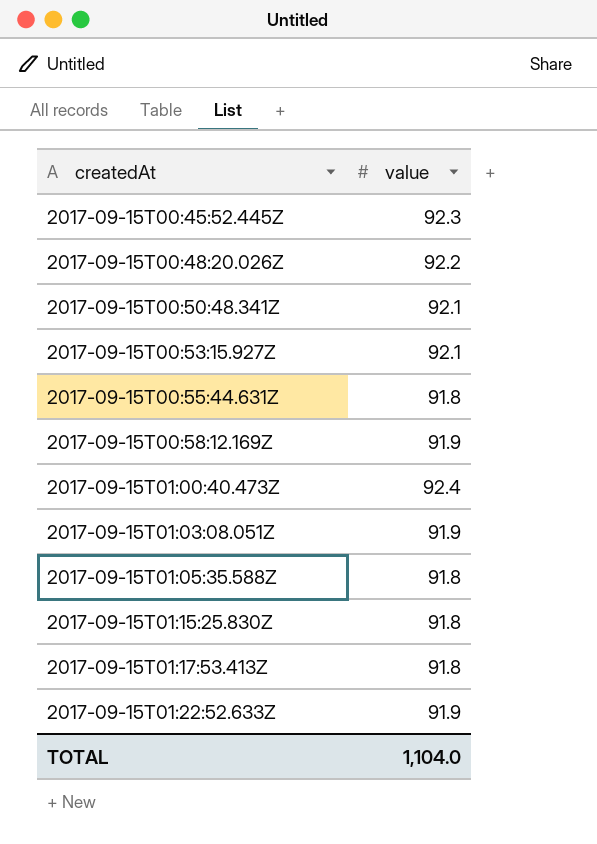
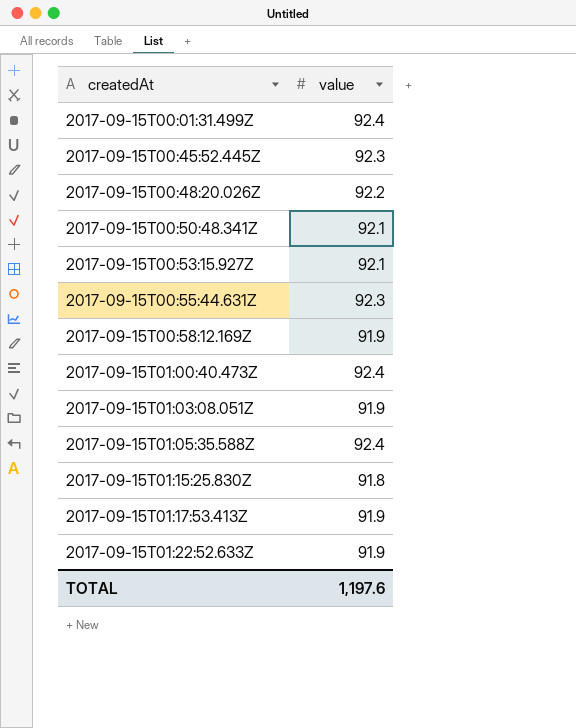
row 2017-09-15T00:01:31.499Z: none -> 92.4
2017-09-15T00:55:44.631Z | value: 91.8 -> 92.3
2017-09-15T01:05:35.588Z | value: 91.8 -> 92.4
2017-09-15T01:17:53.413Z | value: 91.8 -> 91.9
TOTAL | value: 1,104.0 -> 1,197.6

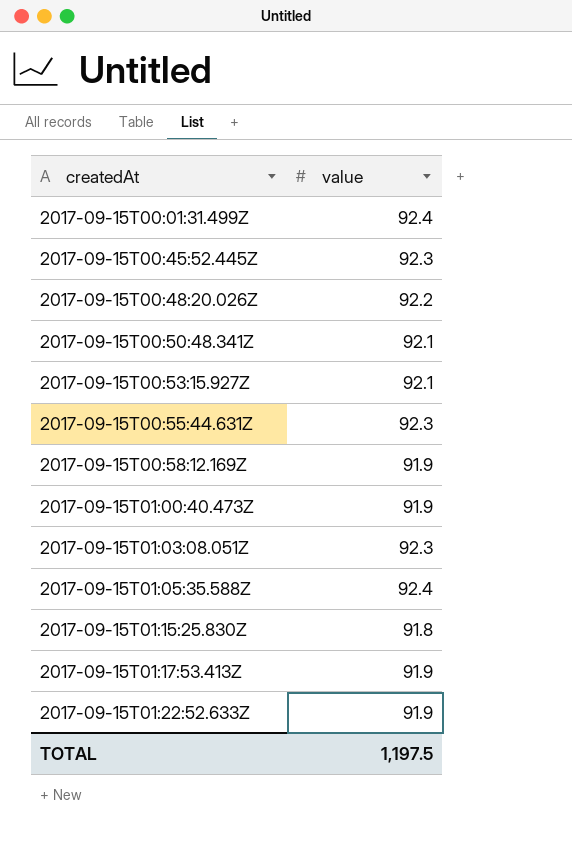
2017-09-15T01:00:40.473Z | value: 92.4 -> 91.9
2017-09-15T01:03:08.051Z | value: 91.9 -> 92.3
TOTAL | value: 1,197.6 -> 1,197.5

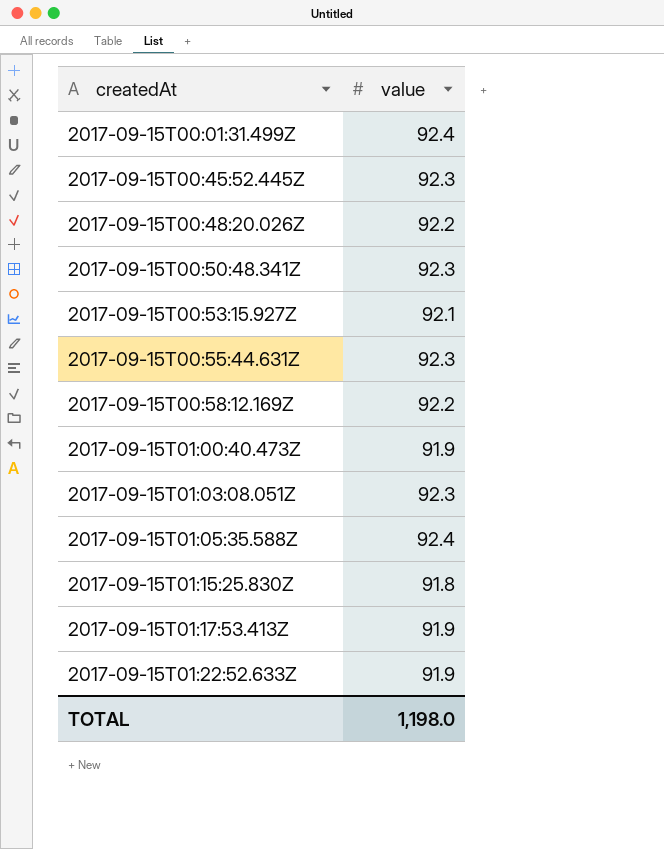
2017-09-15T00:50:48.341Z | value: 92.1 -> 92.3
2017-09-15T00:58:12.169Z | value: 91.9 -> 92.2
TOTAL | value: 1,197.5 -> 1,198.0

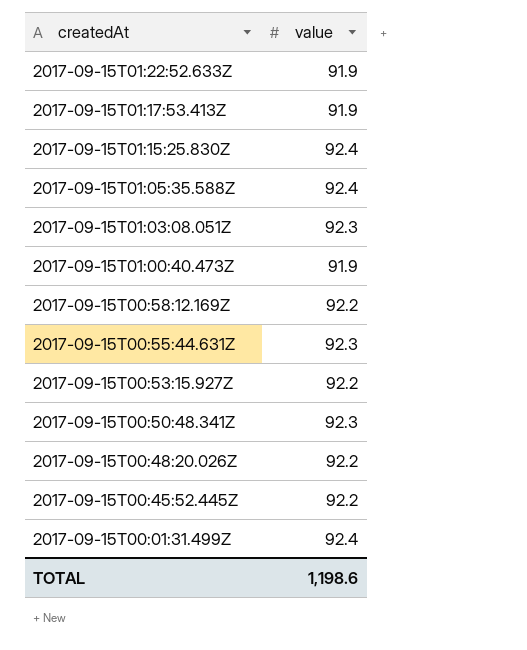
row order: createdAt ascending -> createdAt descending
2017-09-15T01:15:25.830Z | value: 91.8 -> 92.4
2017-09-15T00:53:15.927Z | value: 92.1 -> 92.2
2017-09-15T00:45:52.445Z | value: 92.3 -> 92.2
TOTAL | value: 1,198.0 -> 1,198.6

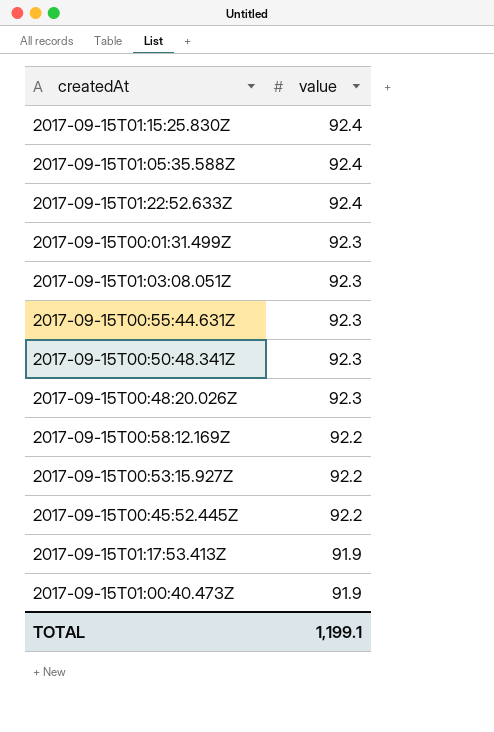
row order: createdAt descending -> value descending
2017-09-15T01:22:52.633Z | value: 91.9 -> 92.4
2017-09-15T00:01:31.499Z | value: 92.4 -> 92.3
2017-09-15T00:48:20.026Z | value: 92.2 -> 92.3
TOTAL | value: 1,198.6 -> 1,199.1

